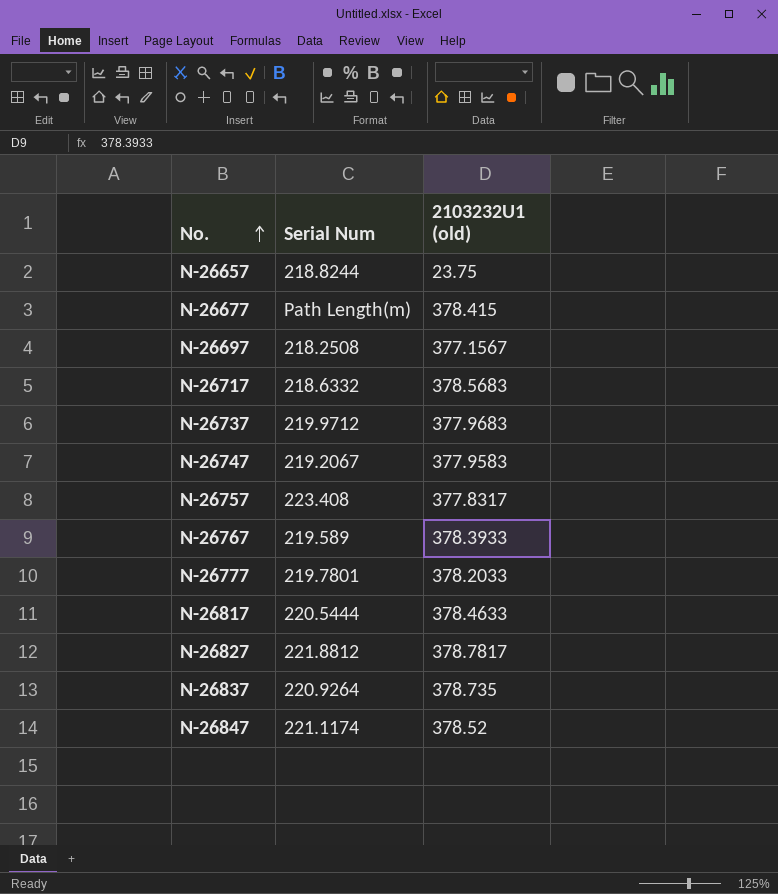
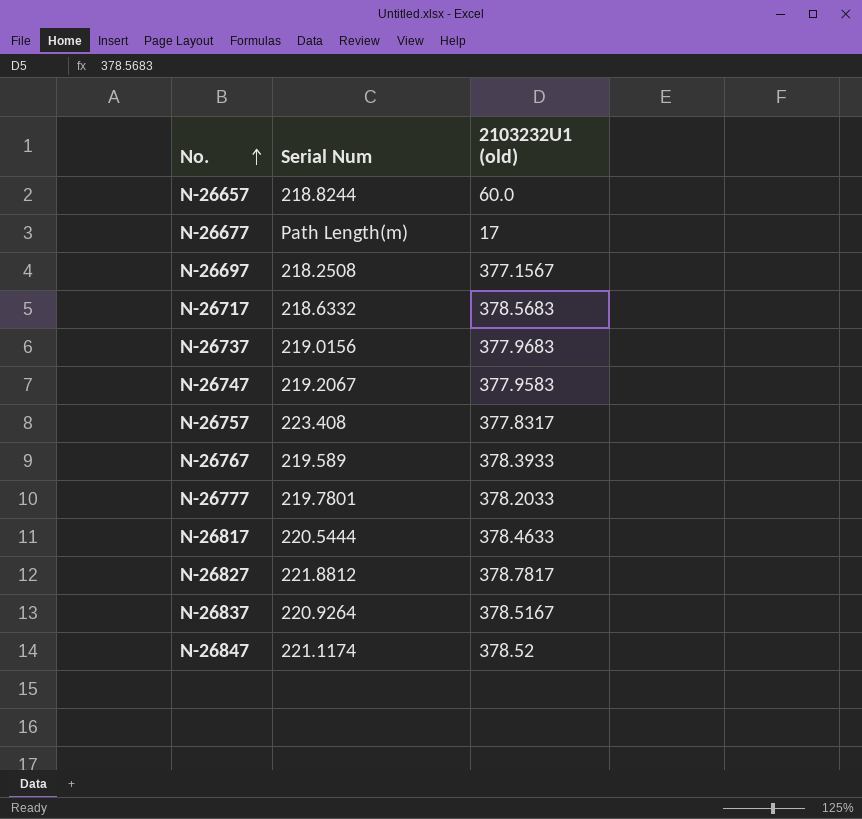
N-26657 | 2103232U1 (old): 23.75 -> 60.0
N-26677 | 2103232U1 (old): 378.415 -> 17
N-26737 | Serial Num: 219.9712 -> 219.0156
N-26837 | 2103232U1 (old): 378.735 -> 378.5167

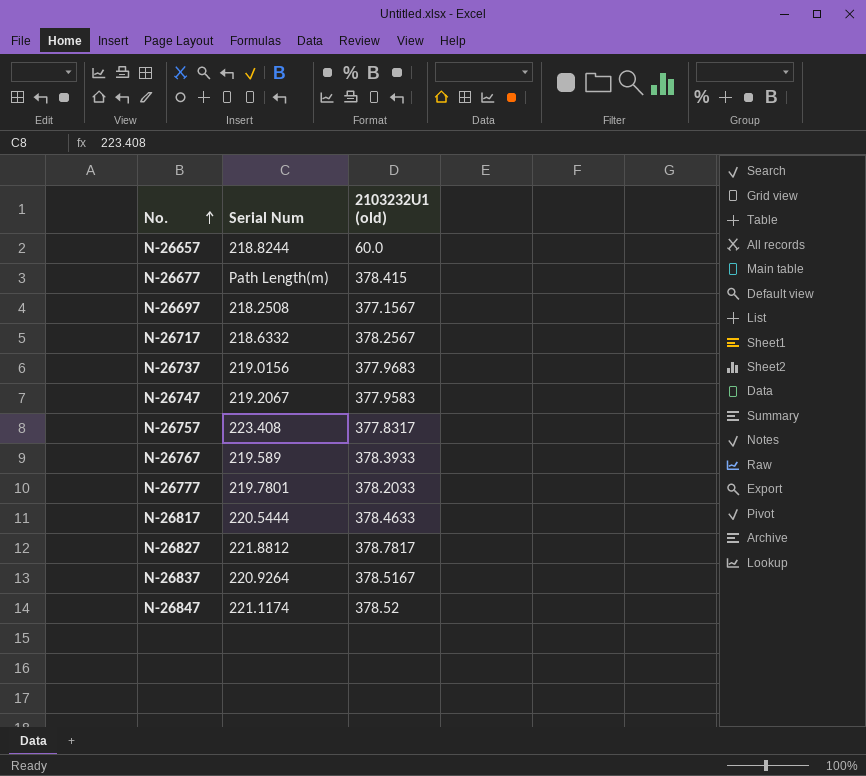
N-26677 | 2103232U1 (old): 17 -> 378.415
N-26717 | 2103232U1 (old): 378.5683 -> 378.2567

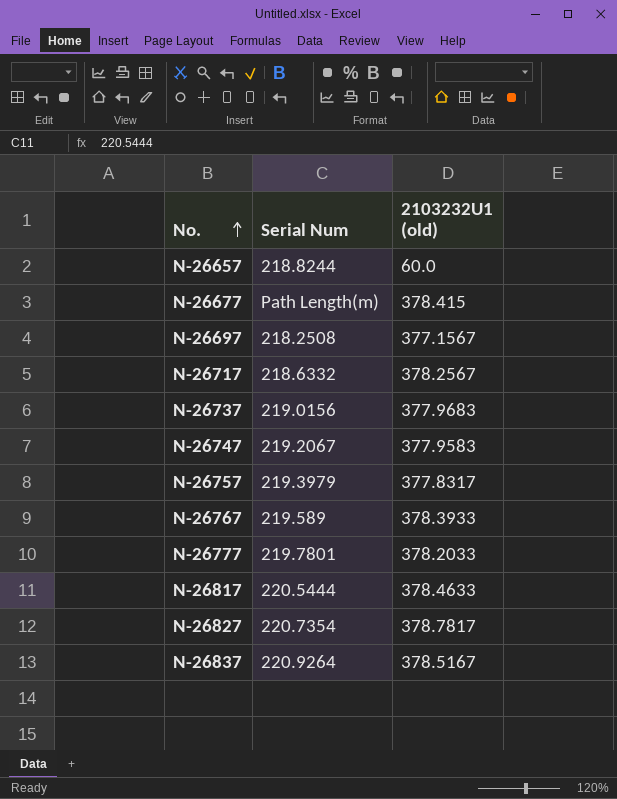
row N-26847: 221.1174 | 378.52 -> none
N-26757 | Serial Num: 223.408 -> 219.3979
N-26827 | Serial Num: 221.8812 -> 220.7354

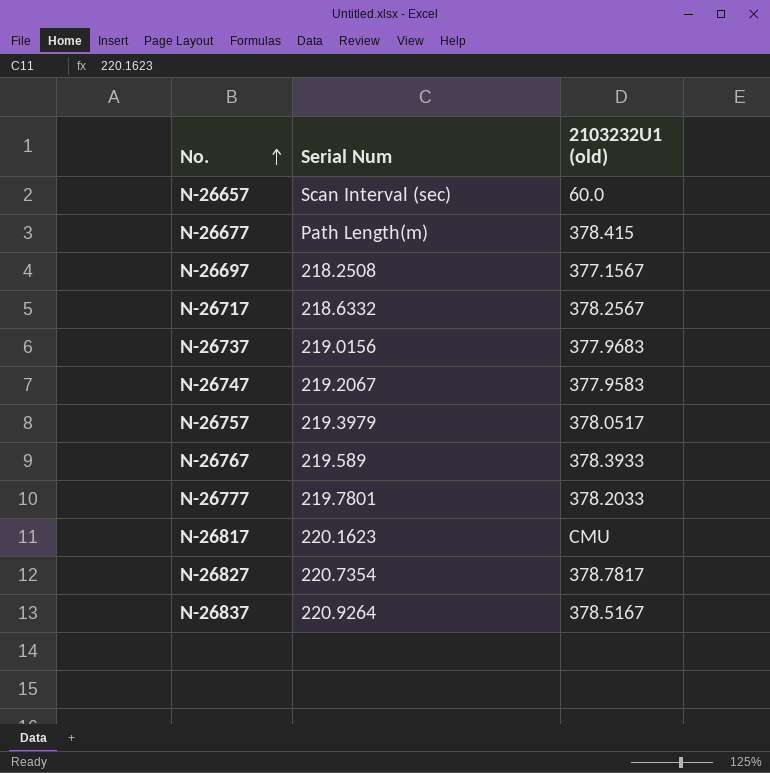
N-26657 | Serial Num: 218.8244 -> Scan Interval (sec)
N-26757 | 2103232U1 (old): 377.8317 -> 378.0517
N-26817 | Serial Num: 220.5444 -> 220.1623
N-26817 | 2103232U1 (old): 378.4633 -> CMU

